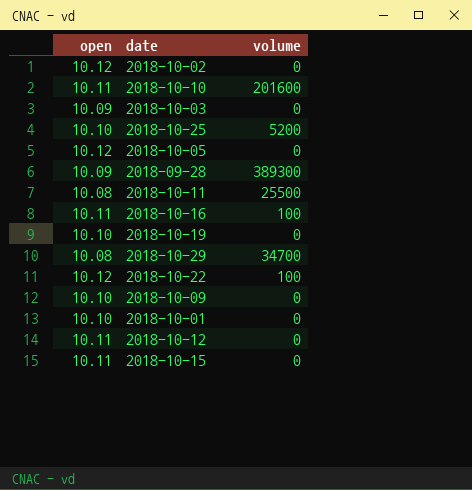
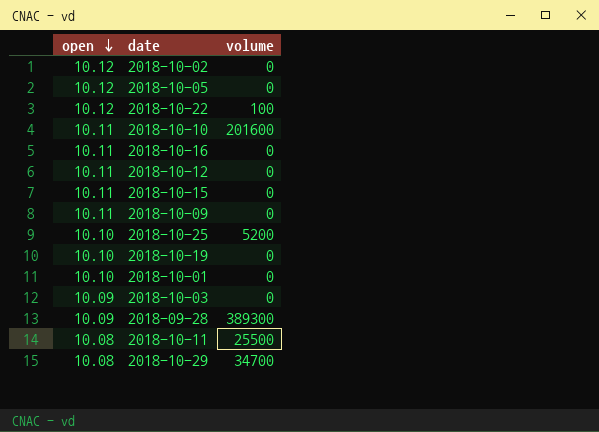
row order: none -> open descending
2018-10-16 | volume: 100 -> 0
2018-10-09 | open: 10.10 -> 10.11

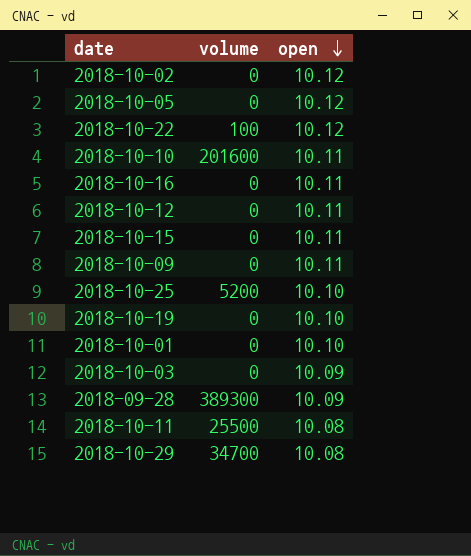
column open | position: 1 -> 3

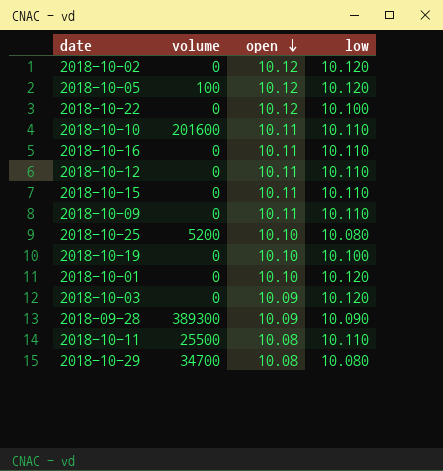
column low | position: none -> 4
2018-10-05 | volume: 0 -> 100
2018-10-22 | volume: 100 -> 0

